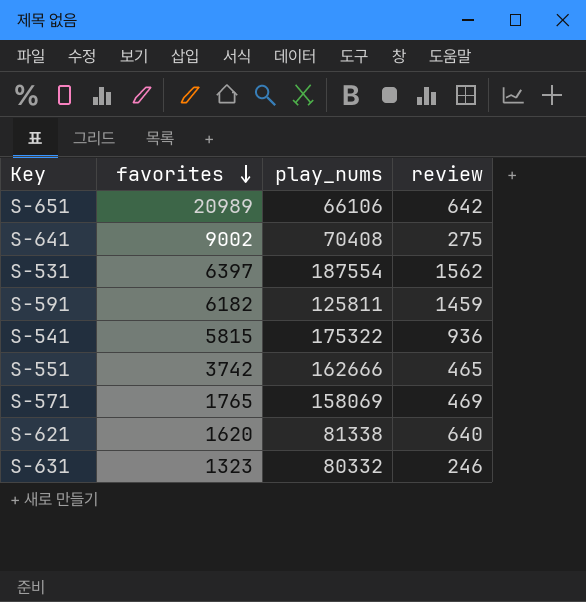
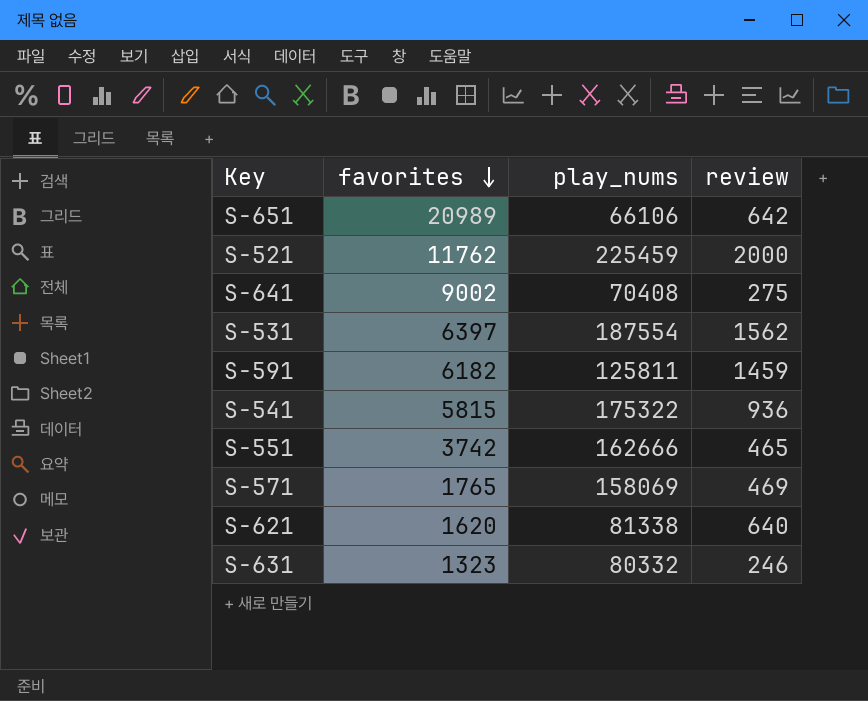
row S-521: none -> 11762 | 225459 | 2000

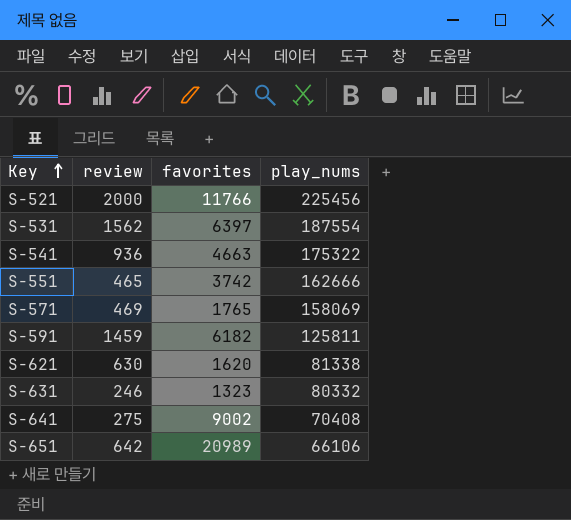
row order: favorites descending -> Key ascending
column review | position: 4 -> 2
S-521 | favorites: 11762 -> 11766
S-521 | play_nums: 225459 -> 225456
S-541 | favorites: 5815 -> 4663
S-621 | review: 640 -> 630

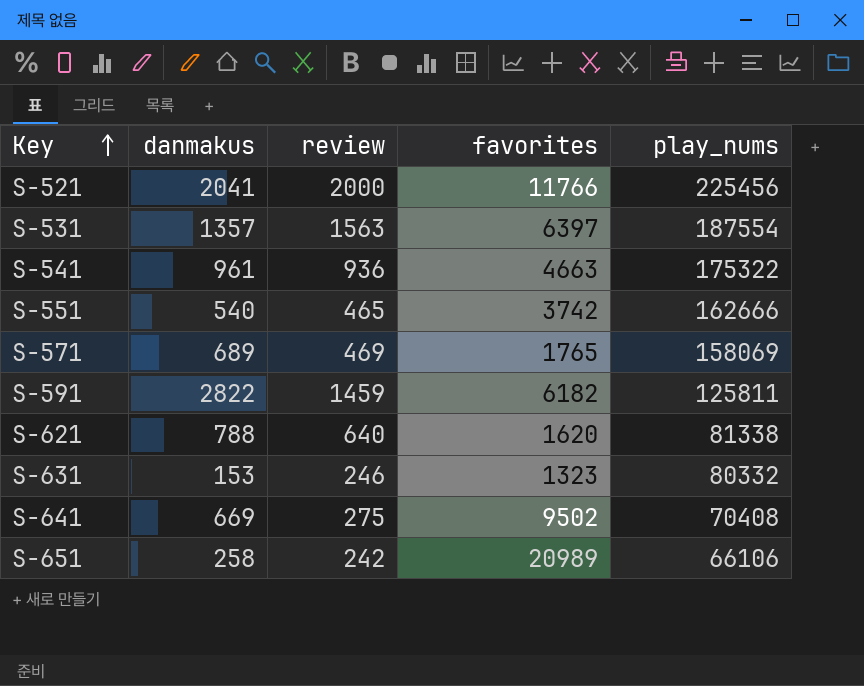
column danmakus | position: none -> 2
S-531 | review: 1562 -> 1563
S-621 | review: 630 -> 640
S-641 | favorites: 9002 -> 9502
S-651 | review: 642 -> 242

